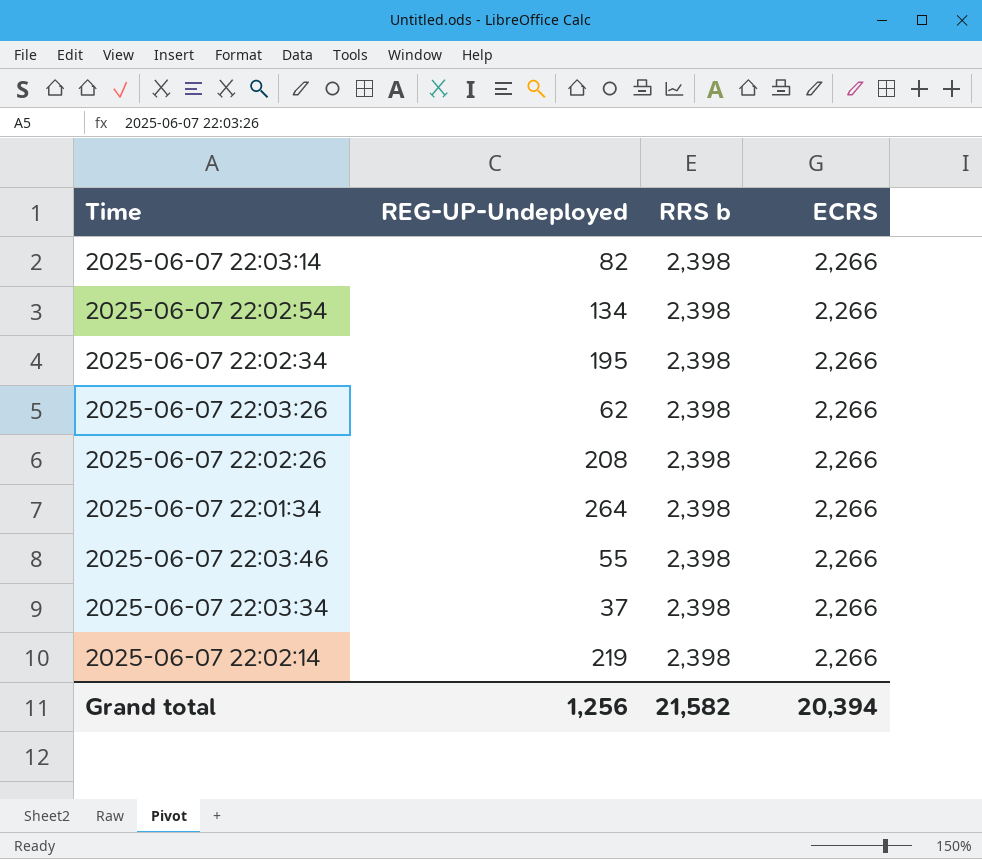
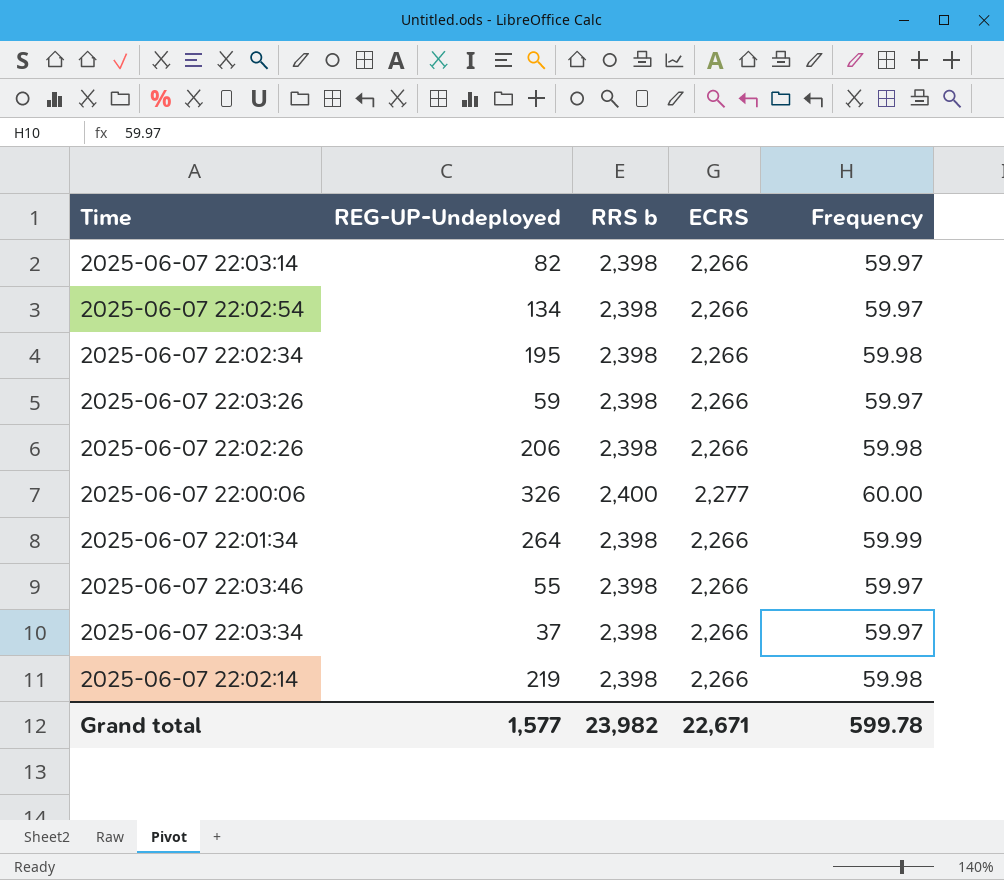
column Frequency | position: none -> 5
2025-06-07 22:03:26 | REG-UP-Undeployed: 62 -> 59
2025-06-07 22:02:26 | REG-UP-Undeployed: 208 -> 206
row 2025-06-07 22:00:06: none -> 326 | 2,400 | 2,277 | 60.00
Grand total | REG-UP-Undeployed: 1,256 -> 1,577
Grand total | RRS b: 21,582 -> 23,982
Grand total | ECRS: 20,394 -> 22,671

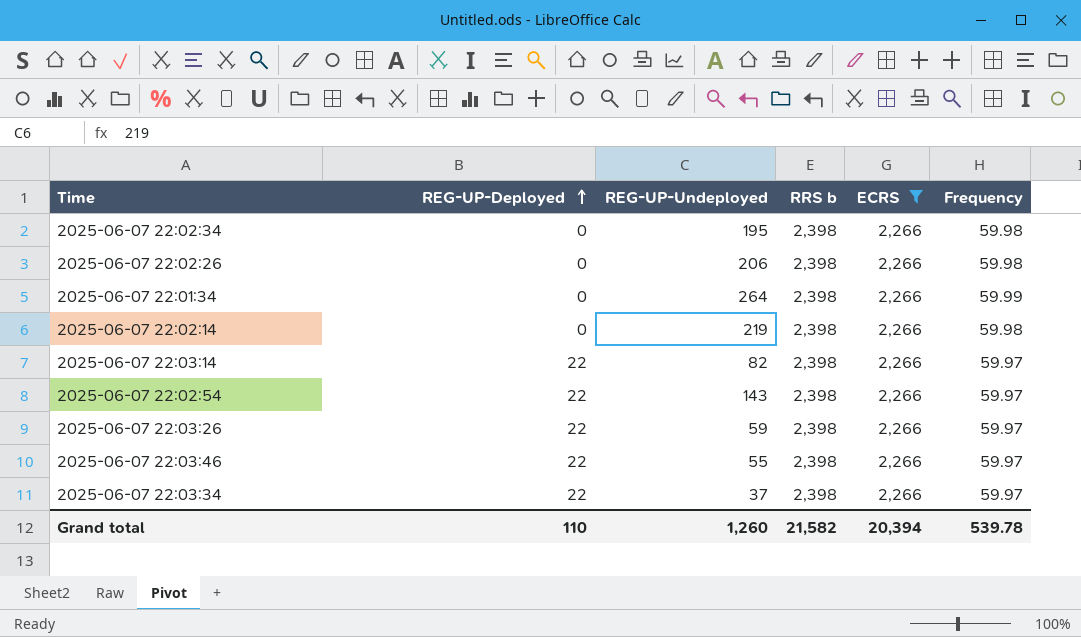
filter: none -> ECRS = 2,266
row order: none -> REG-UP-Deployed ascending
column REG-UP-Deployed | position: none -> 2
2025-06-07 22:02:54 | REG-UP-Undeployed: 134 -> 143
Grand total | REG-UP-Undeployed: 1,577 -> 1,260
Grand total | RRS b: 23,982 -> 21,582
Grand total | ECRS: 22,671 -> 20,394
Grand total | Frequency: 599.78 -> 539.78

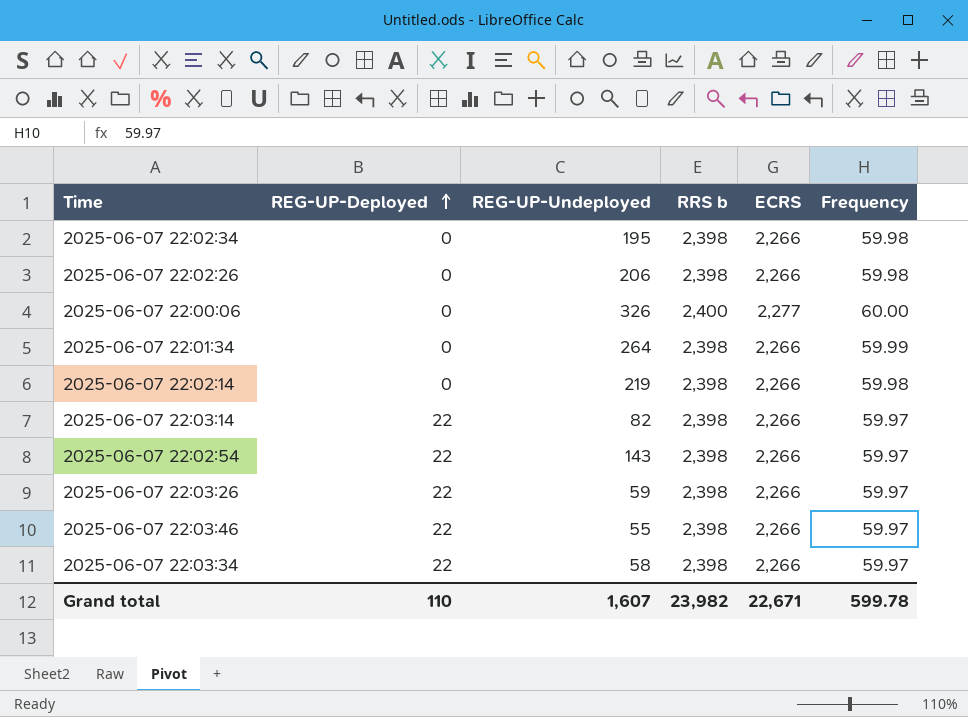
filter: ECRS = 2,266 -> none
2025-06-07 22:03:34 | REG-UP-Undeployed: 37 -> 58
Grand total | REG-UP-Undeployed: 1,260 -> 1,607
Grand total | RRS b: 21,582 -> 23,982
Grand total | ECRS: 20,394 -> 22,671
Grand total | Frequency: 539.78 -> 599.78

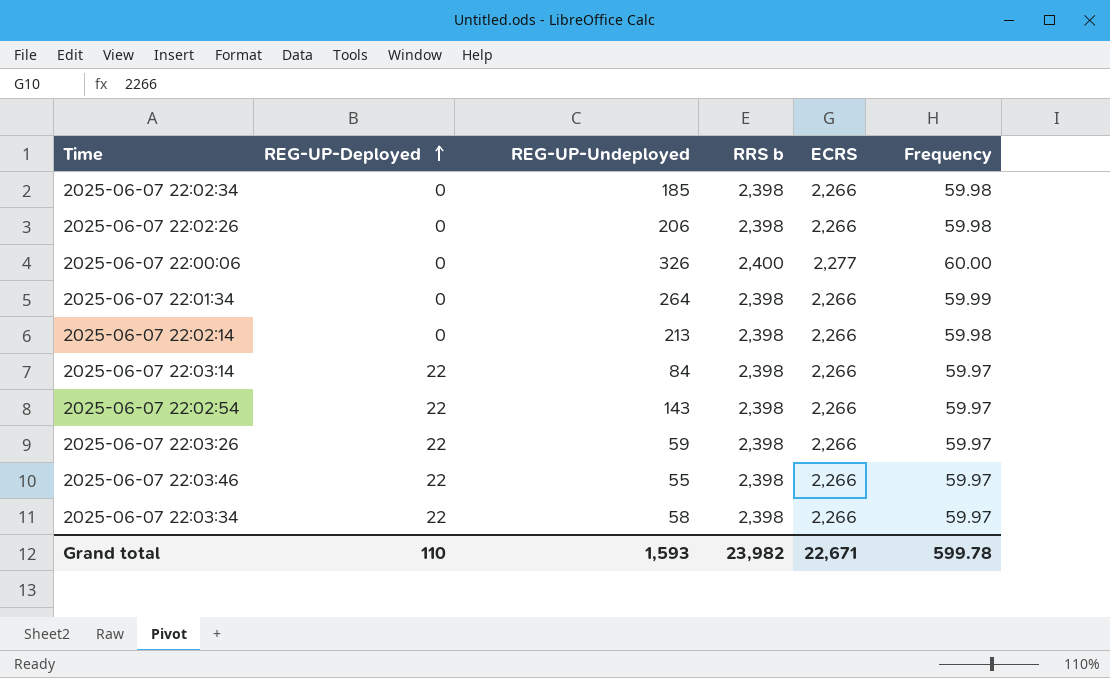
2025-06-07 22:02:34 | REG-UP-Undeployed: 195 -> 185
2025-06-07 22:02:14 | REG-UP-Undeployed: 219 -> 213
2025-06-07 22:03:14 | REG-UP-Undeployed: 82 -> 84
Grand total | REG-UP-Undeployed: 1,607 -> 1,593

